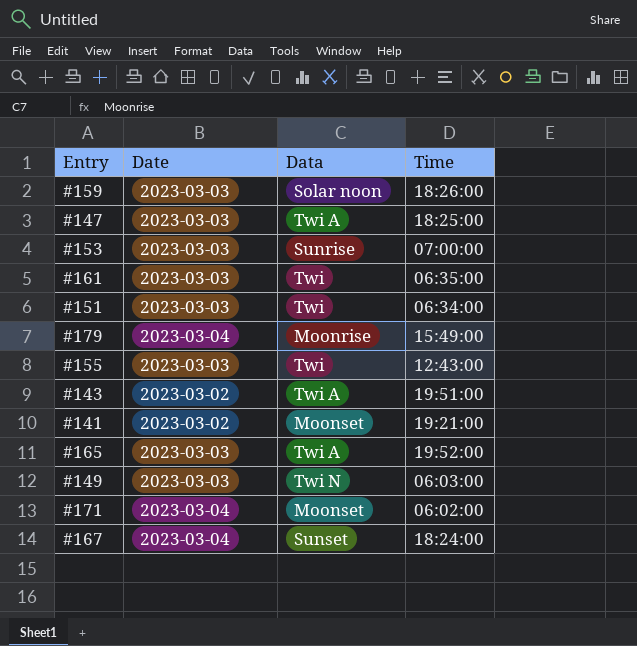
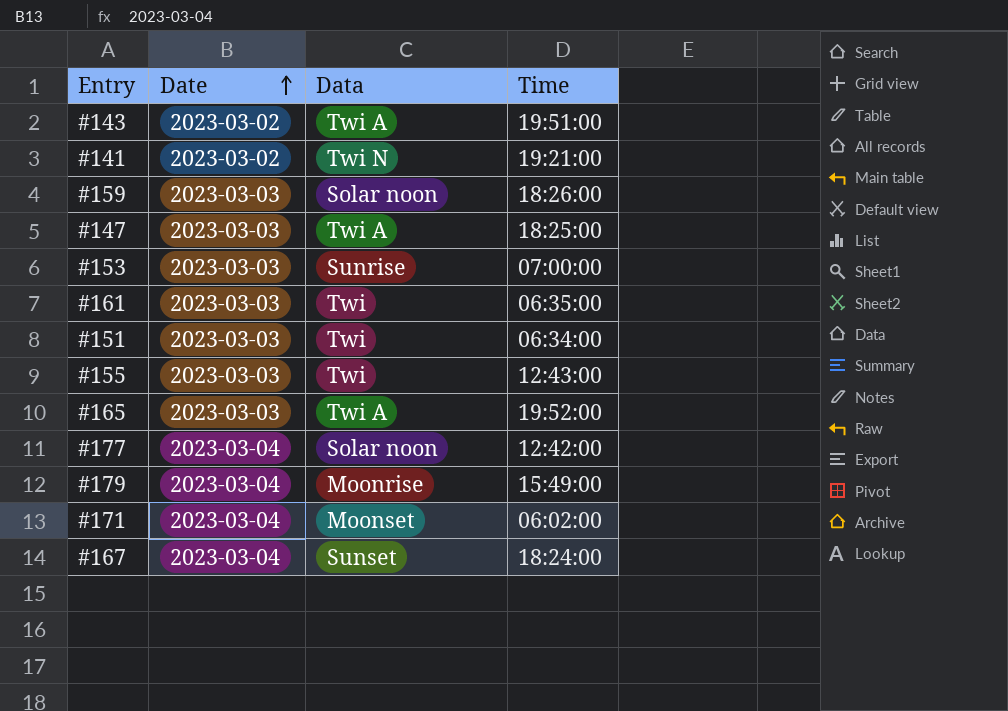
row order: none -> Date ascending
row #149: 2023-03-03 | Twi N | 06:03:00 -> none
#141 | Data: Moonset -> Twi N
row #177: none -> 2023-03-04 | Solar noon | 12:42:00

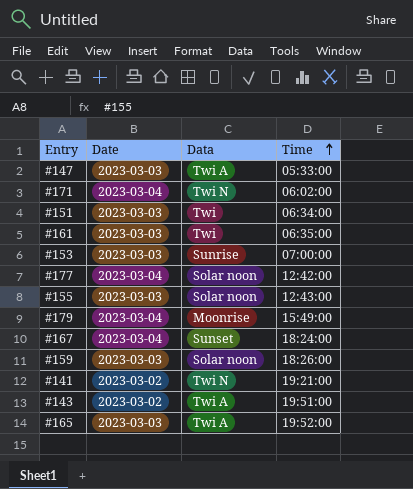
row order: Date ascending -> Time ascending
#147 | Time: 18:25:00 -> 05:33:00
#171 | Data: Moonset -> Twi N
#155 | Data: Twi -> Solar noon

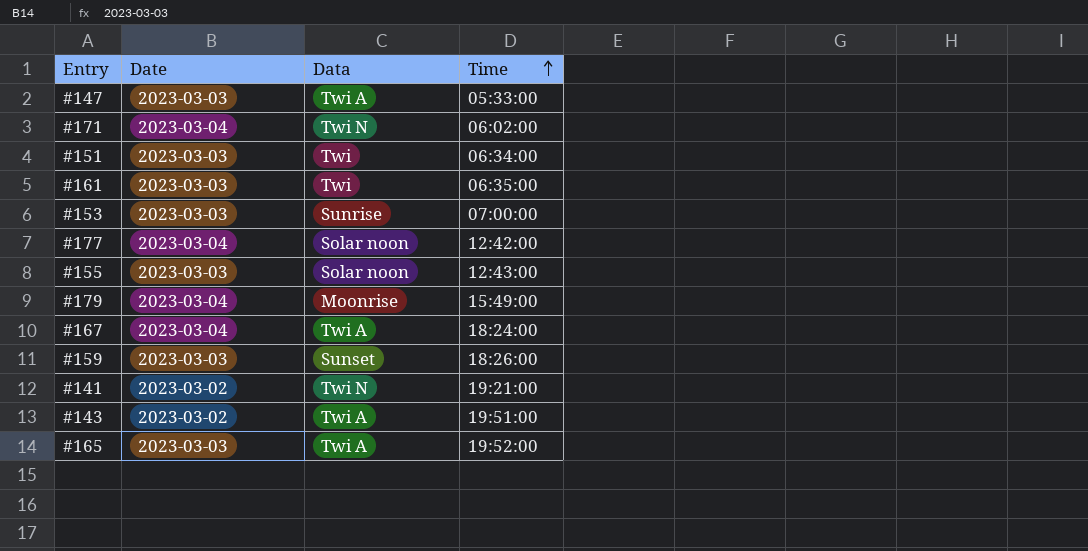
#167 | Data: Sunset -> Twi A
#159 | Data: Solar noon -> Sunset

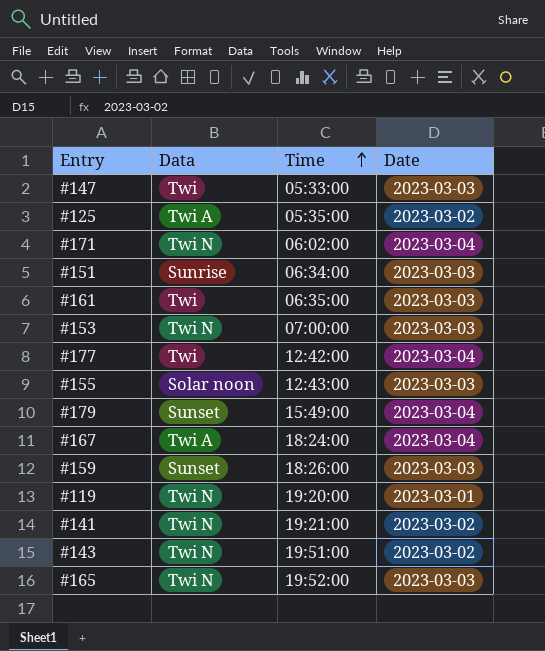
column Date | position: 2 -> 4
#147 | Data: Twi A -> Twi
row #125: none -> Twi A | 05:35:00 | 2023-03-02
#151 | Data: Twi -> Sunrise
#153 | Data: Sunrise -> Twi N
#177 | Data: Solar noon -> Twi
#179 | Data: Moonrise -> Sunset
row #119: none -> Twi N | 19:20:00 | 2023-03-01
#143 | Data: Twi A -> Twi N
#165 | Data: Twi A -> Twi N

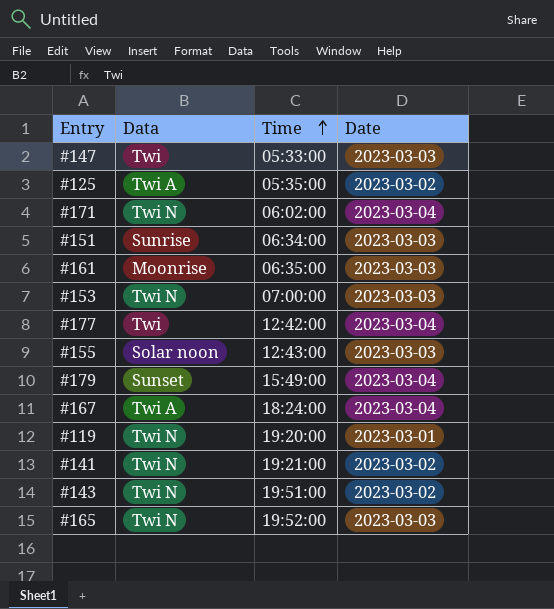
row #159: Sunset | 18:26:00 | 2023-03-03 -> none
#161 | Data: Twi -> Moonrise

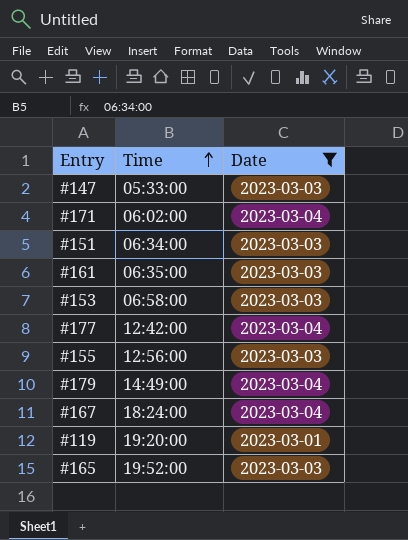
filter: none -> Date != 2023-03-02
column Data | position: 2 -> none
#153 | Time: 07:00:00 -> 06:58:00
#155 | Time: 12:43:00 -> 12:56:00
#179 | Time: 15:49:00 -> 14:49:00

